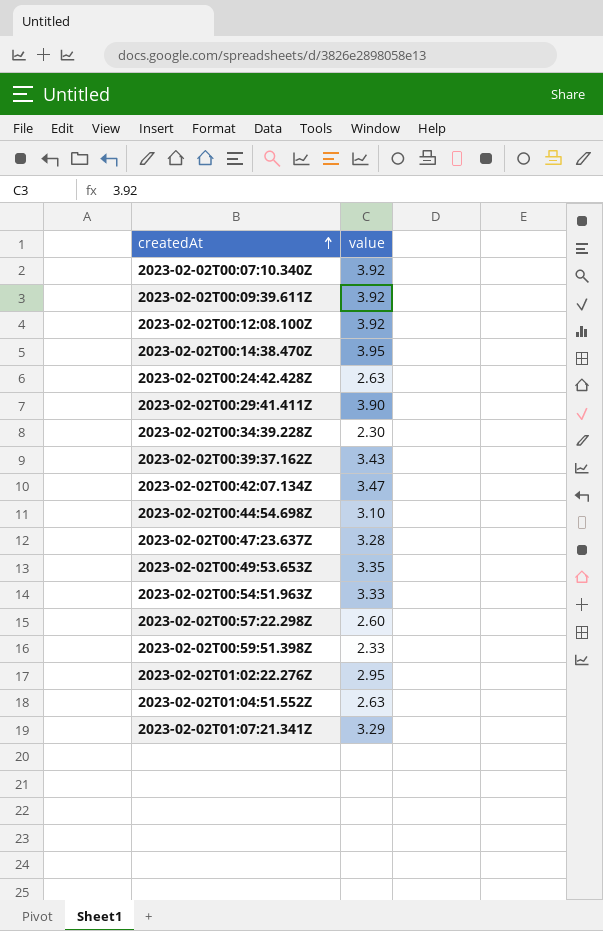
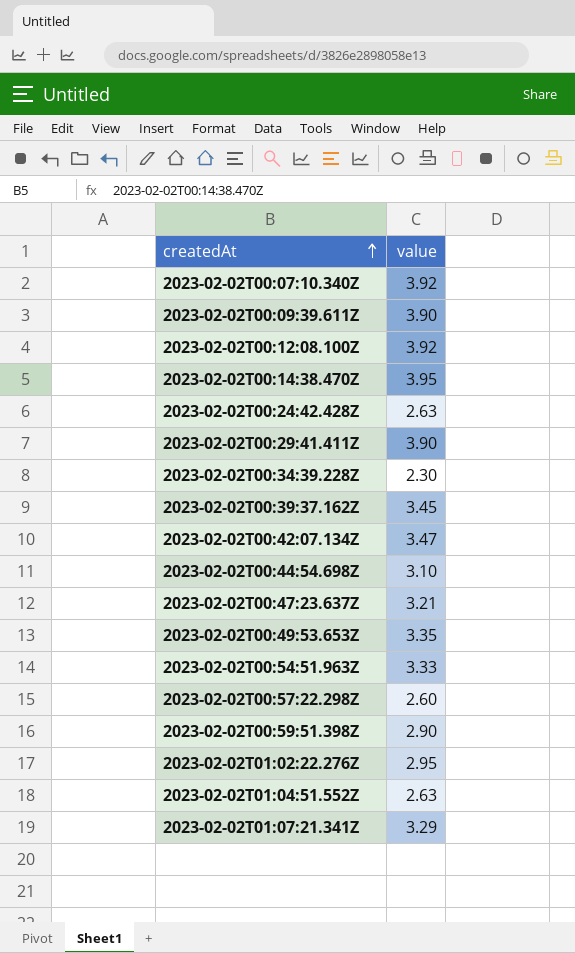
2023-02-02T00:09:39.611Z | value: 3.92 -> 3.90
2023-02-02T00:39:37.162Z | value: 3.43 -> 3.45
2023-02-02T00:47:23.637Z | value: 3.28 -> 3.21
2023-02-02T00:59:51.398Z | value: 2.33 -> 2.90

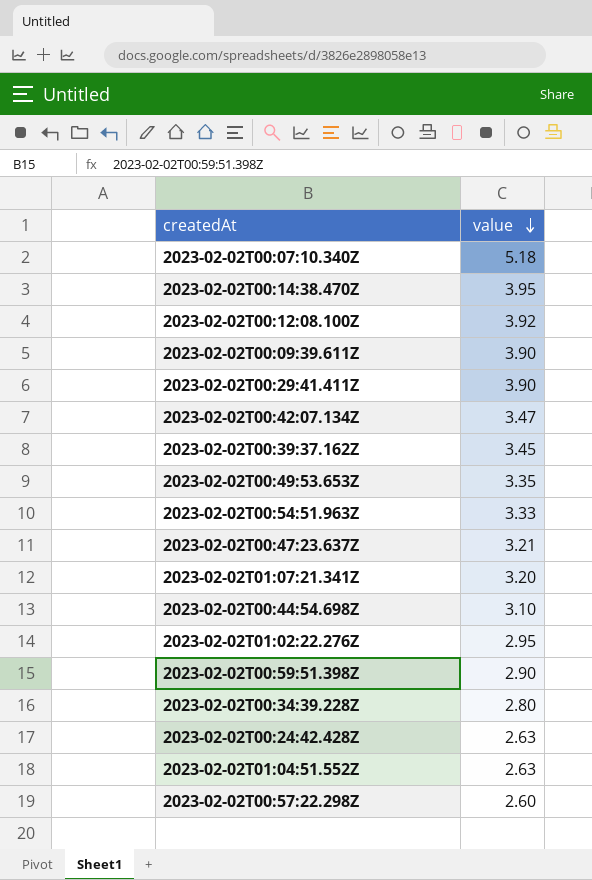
row order: createdAt ascending -> value descending
2023-02-02T00:07:10.340Z | value: 3.92 -> 5.18
2023-02-02T01:07:21.341Z | value: 3.29 -> 3.20
2023-02-02T00:34:39.228Z | value: 2.30 -> 2.80

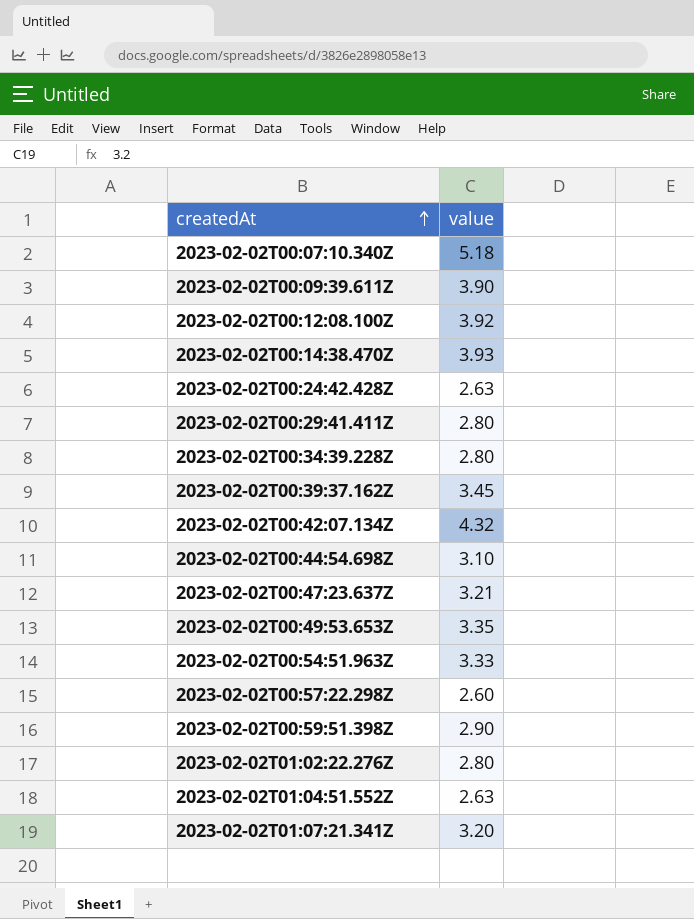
row order: value descending -> createdAt ascending
2023-02-02T00:14:38.470Z | value: 3.95 -> 3.93
2023-02-02T00:29:41.411Z | value: 3.90 -> 2.80
2023-02-02T00:42:07.134Z | value: 3.47 -> 4.32
2023-02-02T01:02:22.276Z | value: 2.95 -> 2.80

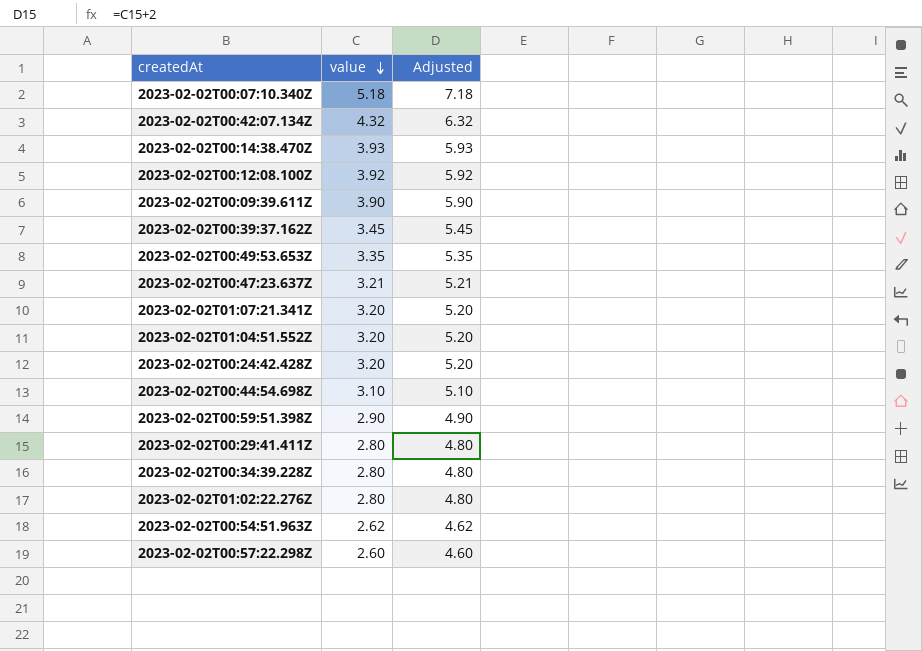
row order: createdAt ascending -> value descending
column Adjusted | formula: none -> [value] + 2
2023-02-02T01:04:51.552Z | value: 2.63 -> 3.20
2023-02-02T00:24:42.428Z | value: 2.63 -> 3.20
2023-02-02T00:54:51.963Z | value: 3.33 -> 2.62

